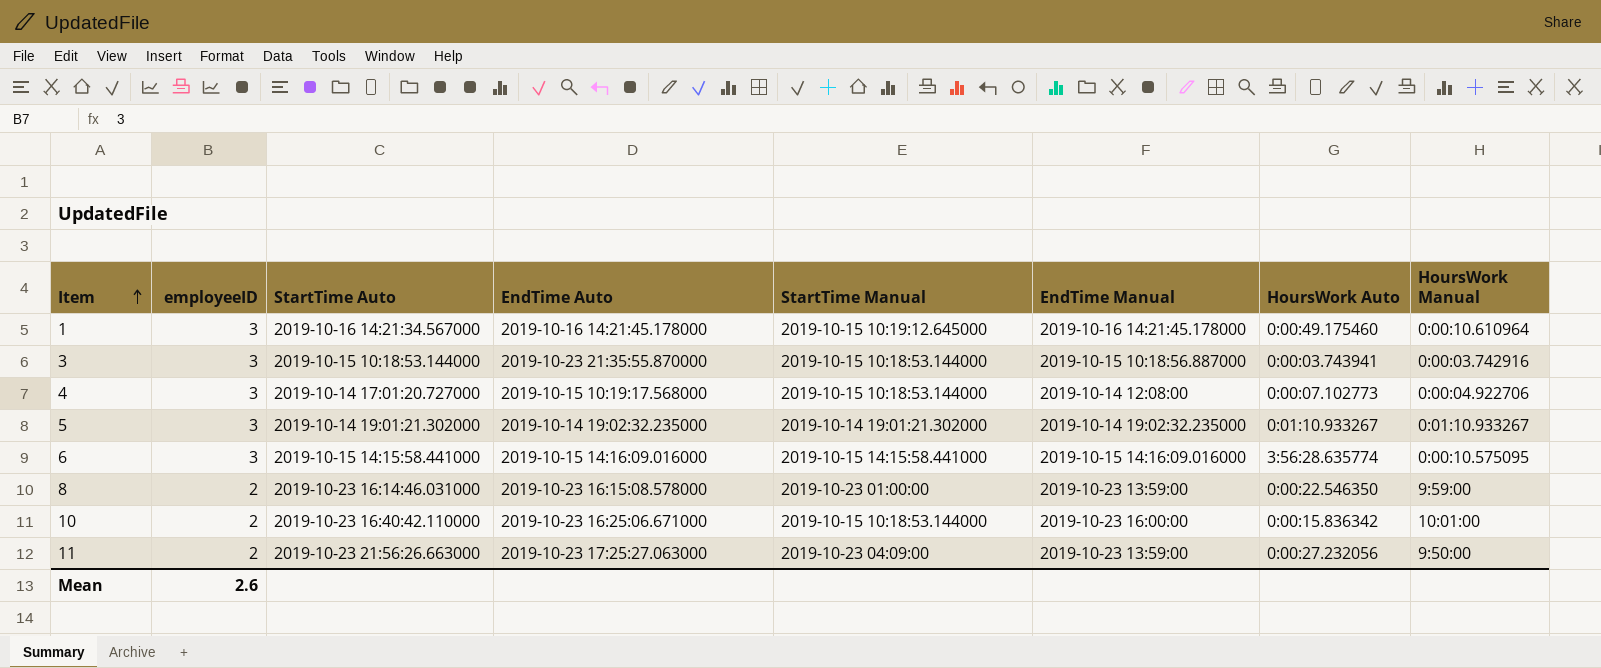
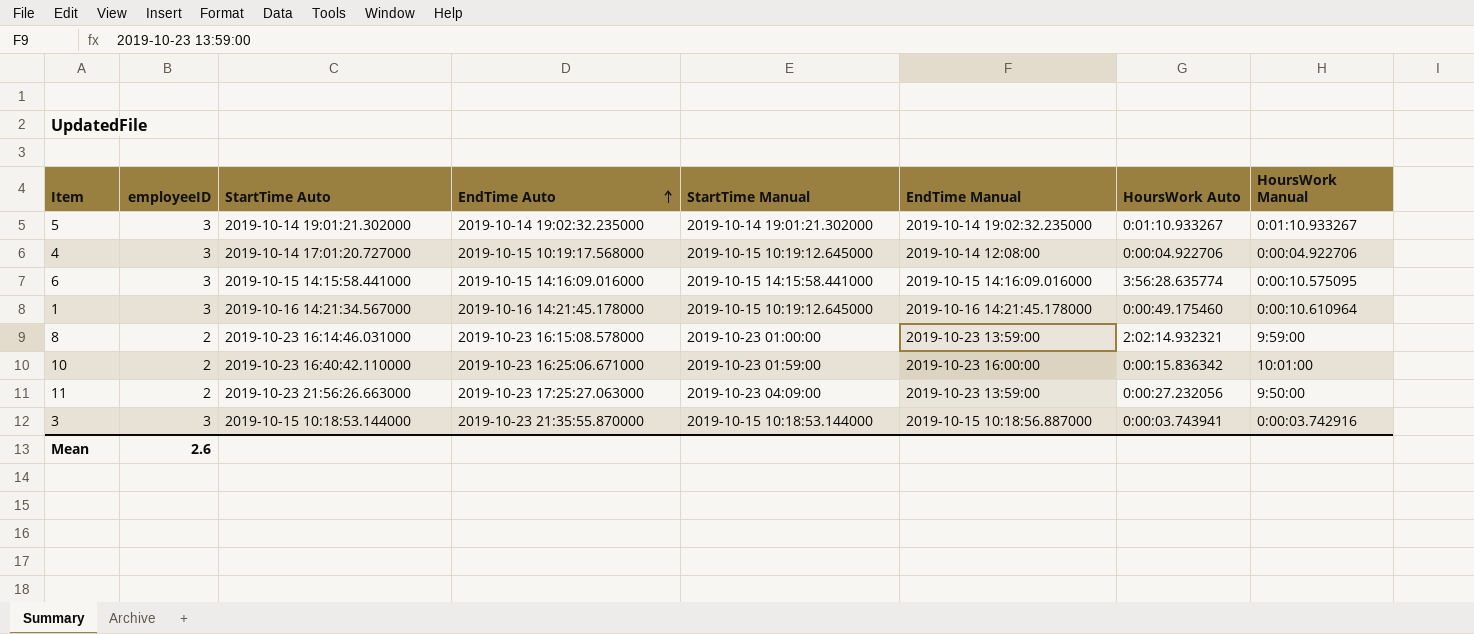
row order: Item ascending -> EndTime Auto ascending
4 | StartTime Manual: 2019-10-15 10:18:53.144000 -> 2019-10-15 10:19:12.645000
4 | HoursWork Auto: 0:00:07.102773 -> 0:00:04.922706
8 | HoursWork Auto: 0:00:22.546350 -> 2:02:14.932321
10 | StartTime Manual: 2019-10-15 10:18:53.144000 -> 2019-10-23 01:59:00

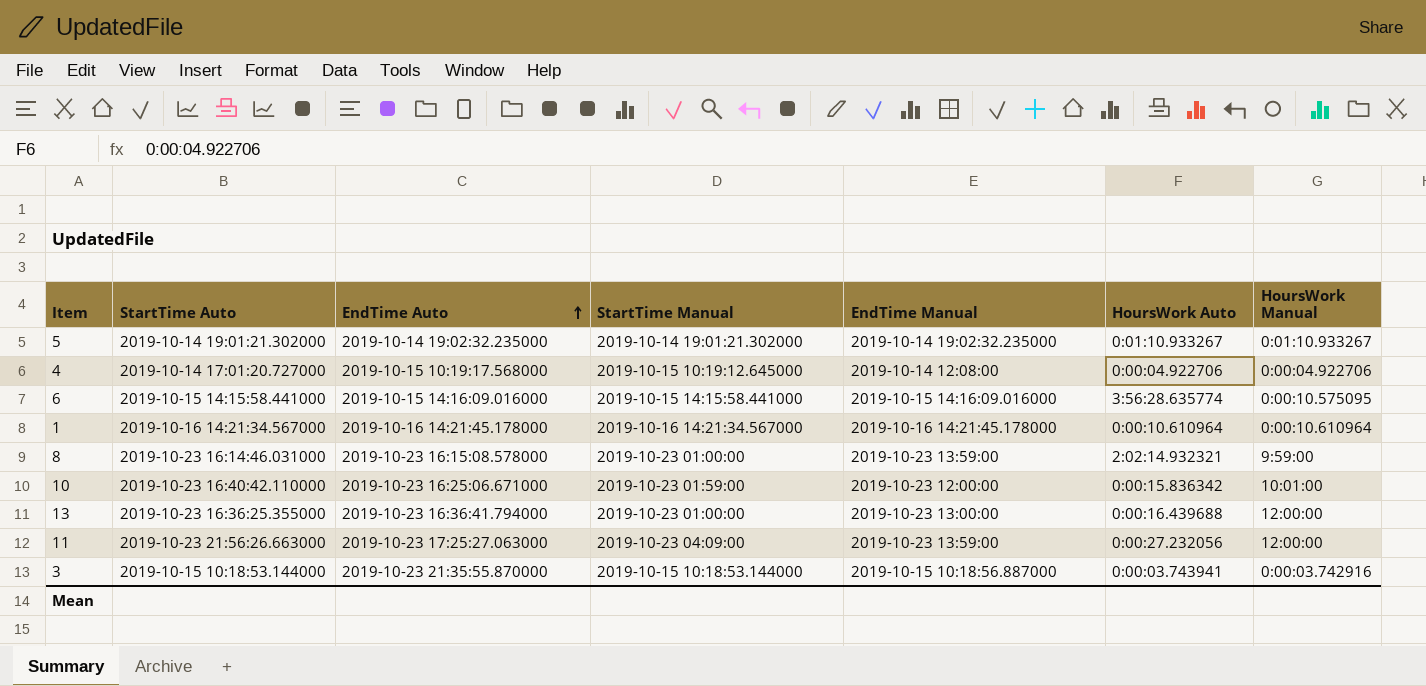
column employeeID | position: 2 -> none
1 | StartTime Manual: 2019-10-15 10:19:12.645000 -> 2019-10-16 14:21:34.567000
1 | HoursWork Auto: 0:00:49.175460 -> 0:00:10.610964
10 | EndTime Manual: 2019-10-23 16:00:00 -> 2019-10-23 12:00:00
row 13: none -> 2019-10-23 16:36:25.355000 | 2019-10-23 16:36:41.794000 | 2019-10-23 01:00:00 | 2019-10-23 13:00:00 | 0:00:16.439688 | 12:00:00
11 | HoursWork Manual: 9:50:00 -> 12:00:00

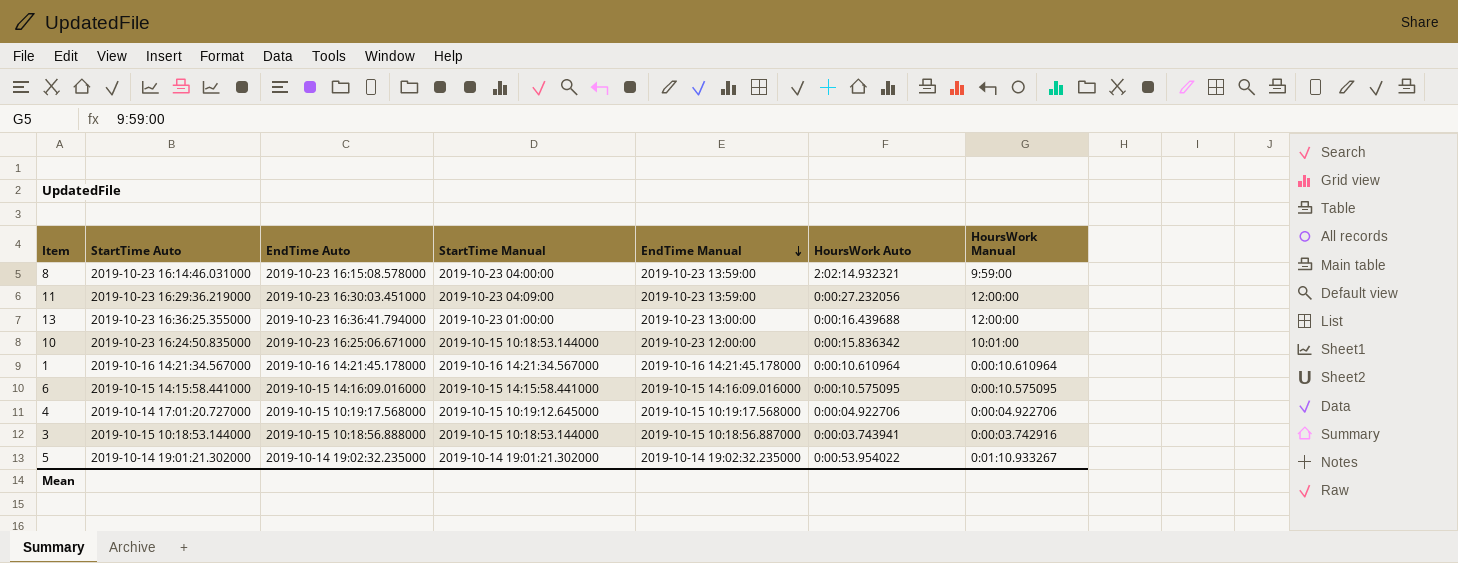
row order: EndTime Auto ascending -> EndTime Manual descending
8 | StartTime Manual: 2019-10-23 01:00:00 -> 2019-10-23 04:00:00
11 | StartTime Auto: 2019-10-23 21:56:26.663000 -> 2019-10-23 16:29:36.219000
11 | EndTime Auto: 2019-10-23 17:25:27.063000 -> 2019-10-23 16:30:03.451000
10 | StartTime Auto: 2019-10-23 16:40:42.110000 -> 2019-10-23 16:24:50.835000
10 | StartTime Manual: 2019-10-23 01:59:00 -> 2019-10-15 10:18:53.144000
6 | HoursWork Auto: 3:56:28.635774 -> 0:00:10.575095
4 | EndTime Manual: 2019-10-14 12:08:00 -> 2019-10-15 10:19:17.568000
3 | EndTime Auto: 2019-10-23 21:35:55.870000 -> 2019-10-15 10:18:56.888000
5 | HoursWork Auto: 0:01:10.933267 -> 0:00:53.954022

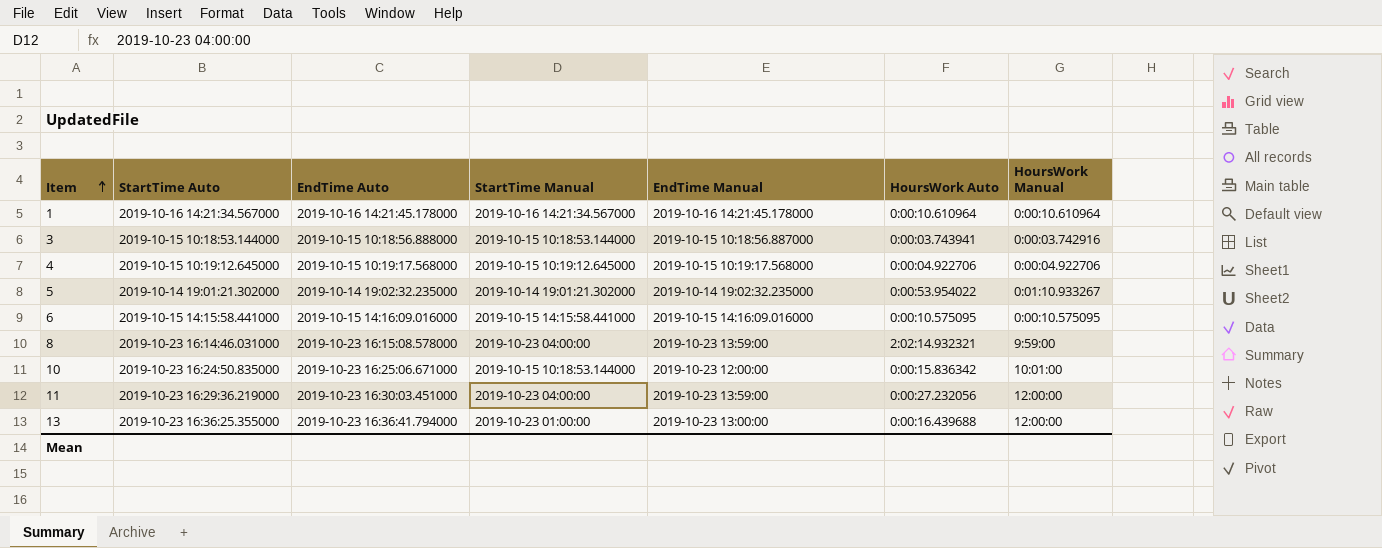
row order: EndTime Manual descending -> Item ascending
4 | StartTime Auto: 2019-10-14 17:01:20.727000 -> 2019-10-15 10:19:12.645000
11 | StartTime Manual: 2019-10-23 04:09:00 -> 2019-10-23 04:00:00

